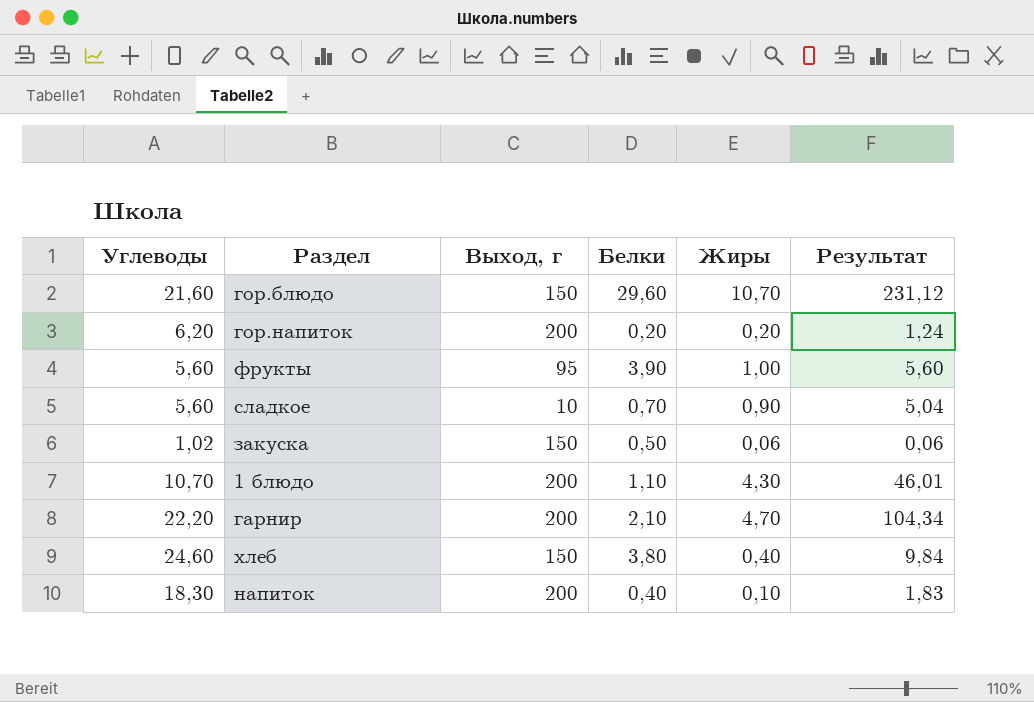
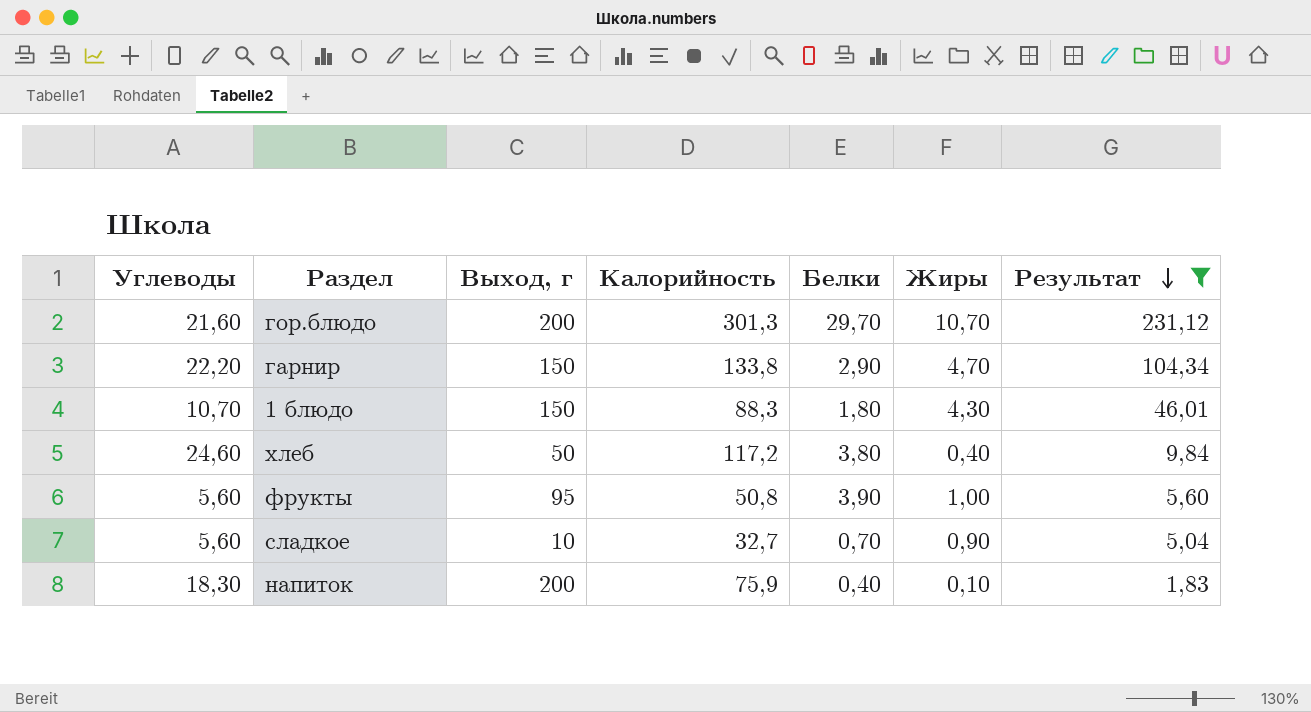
filter: none -> Результат >= 1,83
row order: none -> Результат descending
column Калорийность | position: none -> 4
гор.блюдо | Выход, г: 150 -> 200
гор.блюдо | Белки: 29,60 -> 29,70
гарнир | Выход, г: 200 -> 150
гарнир | Белки: 2,10 -> 2,90
1 блюдо | Выход, г: 200 -> 150
1 блюдо | Белки: 1,10 -> 1,80
хлеб | Выход, г: 150 -> 50

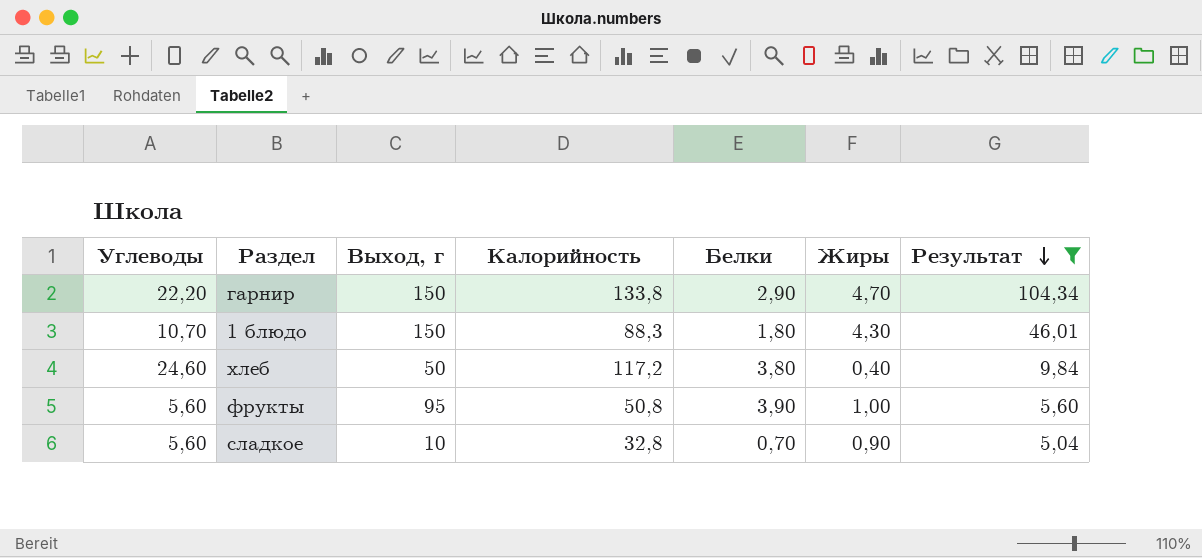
row гор.блюдо: 21,60 | 200 | 301,3 | 29,70 | 10,70 | 231,12 -> none
row напиток: 18,30 | 200 | 75,9 | 0,40 | 0,10 | 1,83 -> none
сладкое | Калорийность: 32,7 -> 32,8

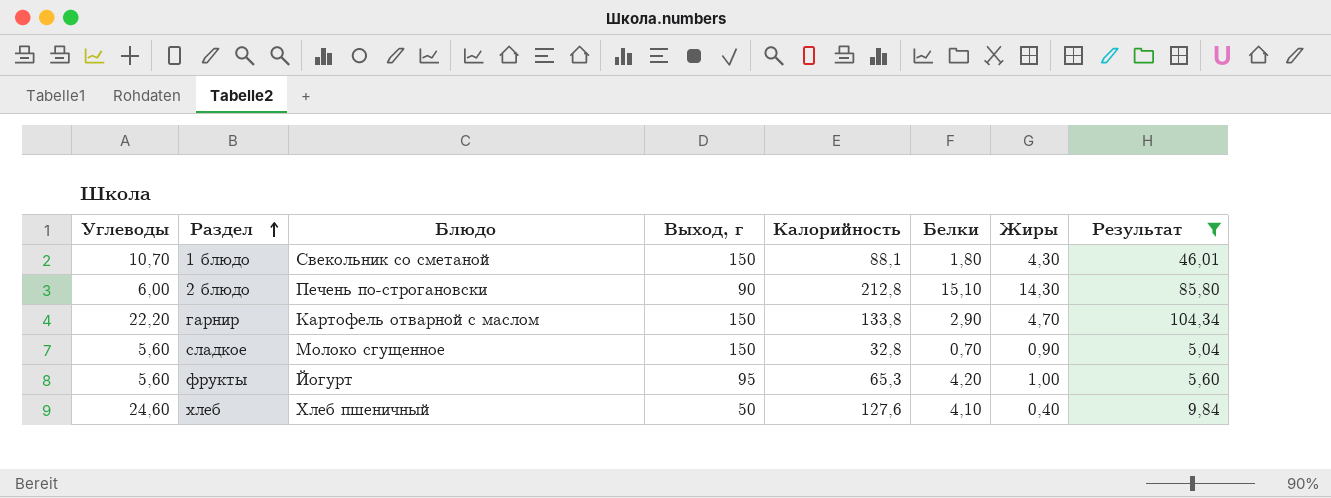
row order: Результат descending -> Раздел ascending
column Блюдо | position: none -> 3
1 блюдо | Калорийность: 88,3 -> 88,1
row 2 блюдо: none -> 6,00 | Печень по-строгановски | 90 | 212,8 | 15,10 | 14,30 | 85,80
сладкое | Выход, г: 10 -> 150
фрукты | Калорийность: 50,8 -> 65,3
фрукты | Белки: 3,90 -> 4,20
хлеб | Калорийность: 117,2 -> 127,6
хлеб | Белки: 3,80 -> 4,10

